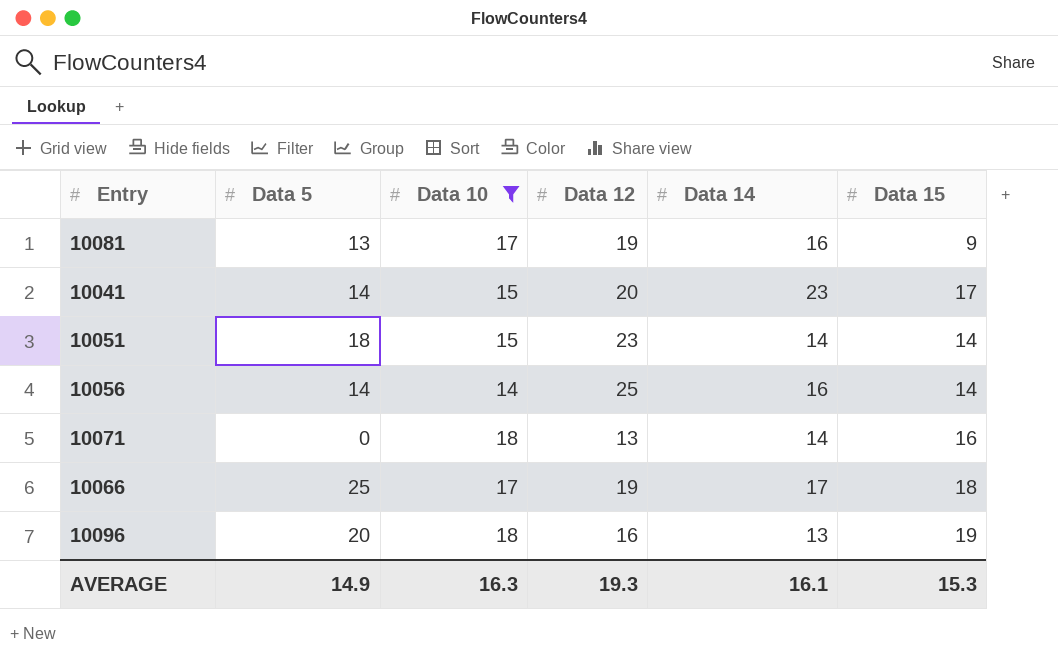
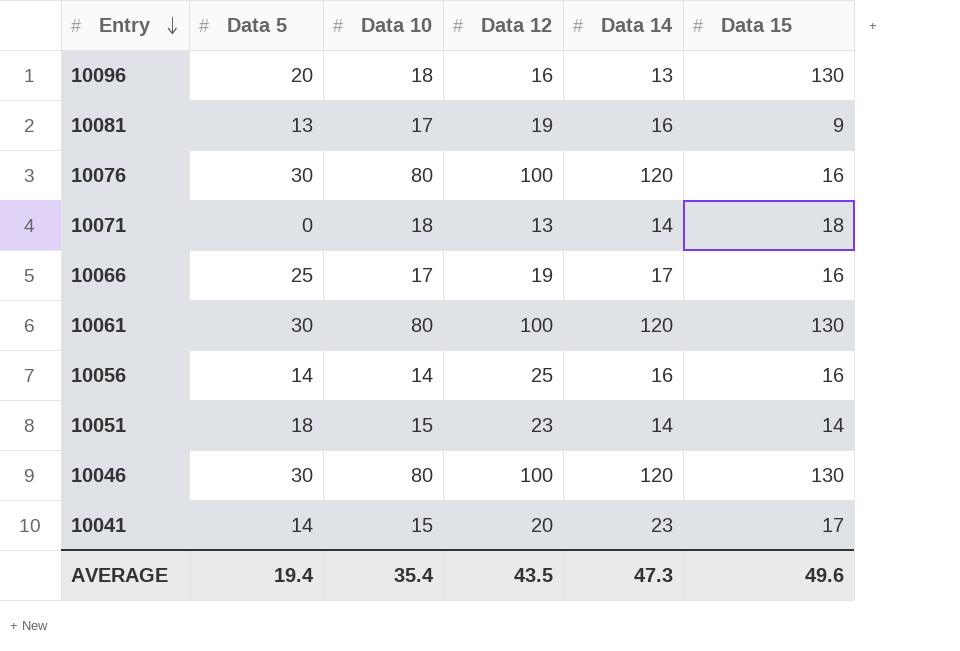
filter: Data 10 != 80 -> none
row order: none -> Entry descending
10096 | Data 15: 19 -> 130
10071 | Data 15: 16 -> 18
10066 | Data 15: 18 -> 16
10056 | Data 15: 14 -> 16
AVERAGE | Data 5: 14.9 -> 19.4
AVERAGE | Data 10: 16.3 -> 35.4
AVERAGE | Data 12: 19.3 -> 43.5
AVERAGE | Data 14: 16.1 -> 47.3
AVERAGE | Data 15: 15.3 -> 49.6

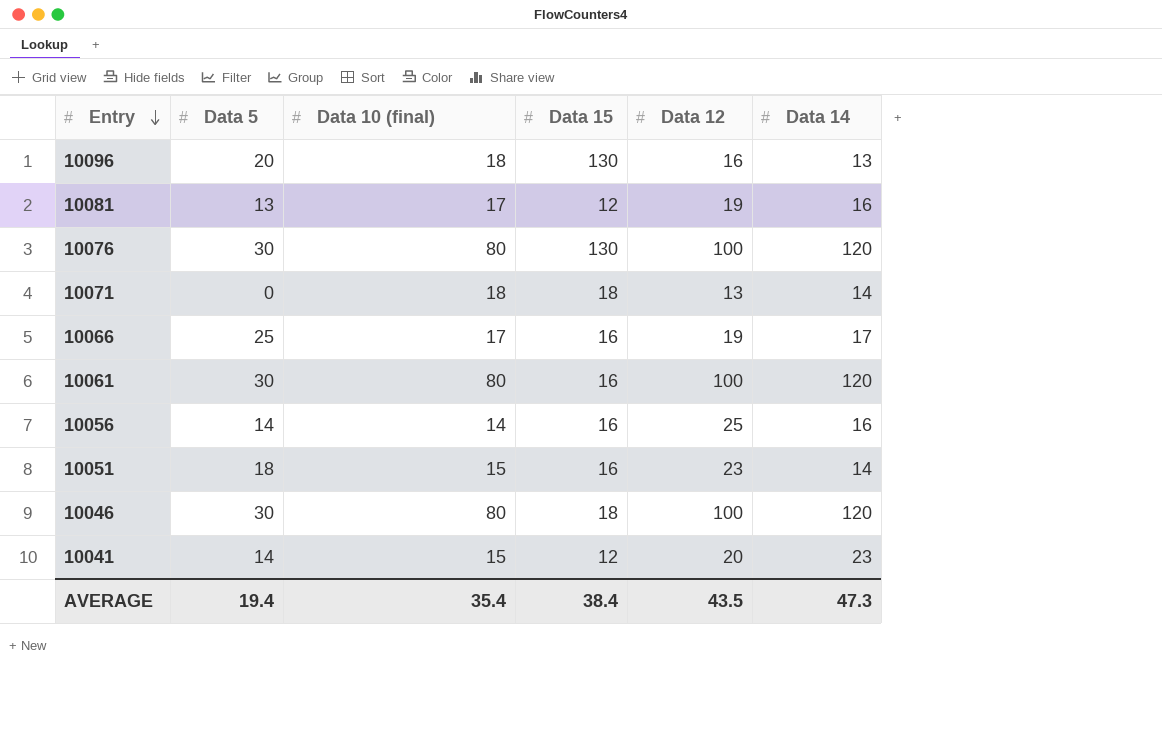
column name: Data 10 -> Data 10 (final)
column Data 15 | position: 6 -> 4
10081 | Data 15: 9 -> 12
10076 | Data 15: 16 -> 130
10061 | Data 15: 130 -> 16
10051 | Data 15: 14 -> 16
10046 | Data 15: 130 -> 18
10041 | Data 15: 17 -> 12
AVERAGE | Data 15: 49.6 -> 38.4

